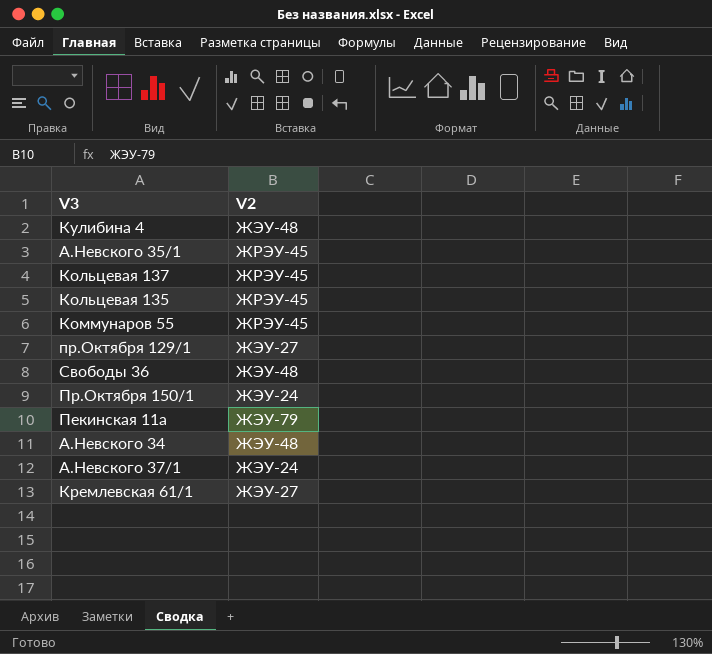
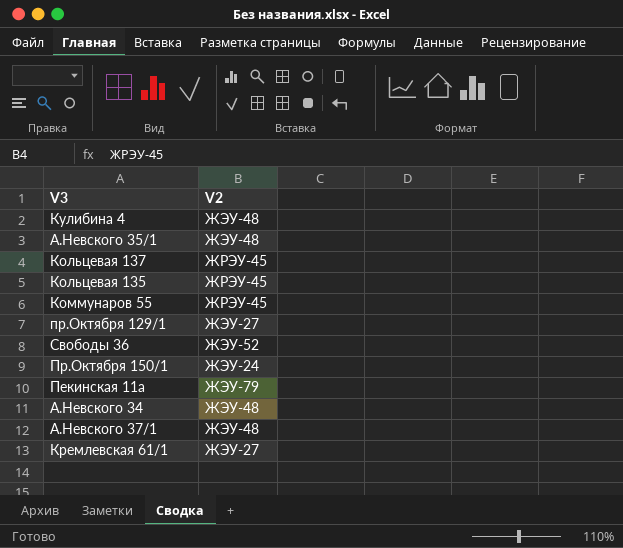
А.Невского 35/1 | V2: ЖРЭУ-45 -> ЖЭУ-48
Свободы 36 | V2: ЖЭУ-48 -> ЖЭУ-52
А.Невского 37/1 | V2: ЖЭУ-24 -> ЖЭУ-48

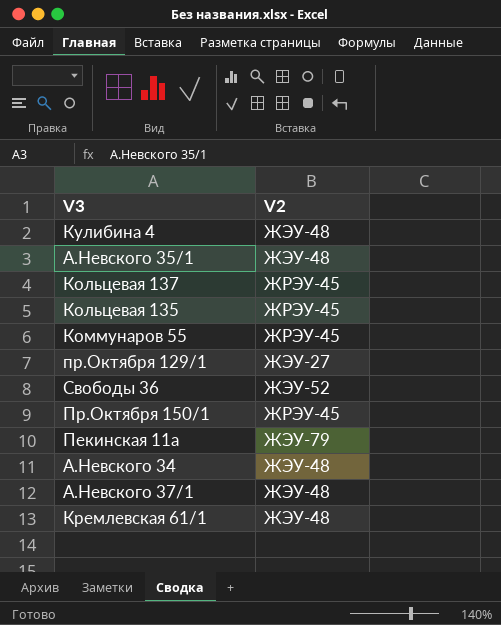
Пр.Октября 150/1 | V2: ЖЭУ-24 -> ЖРЭУ-45
Кремлевская 61/1 | V2: ЖЭУ-27 -> ЖЭУ-48

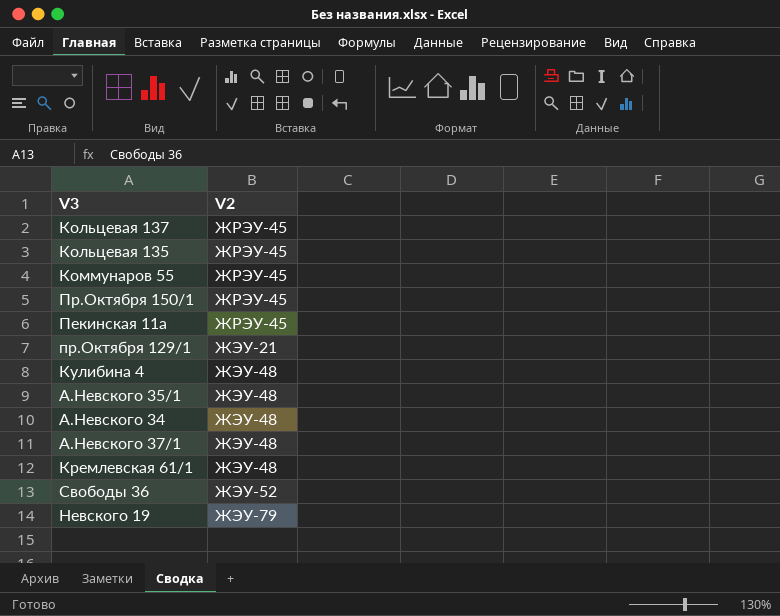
row order: none -> V2 ascending
Пекинская 11а | V2: ЖЭУ-79 -> ЖРЭУ-45
пр.Октября 129/1 | V2: ЖЭУ-27 -> ЖЭУ-21
row Невского 19: none -> ЖЭУ-79

